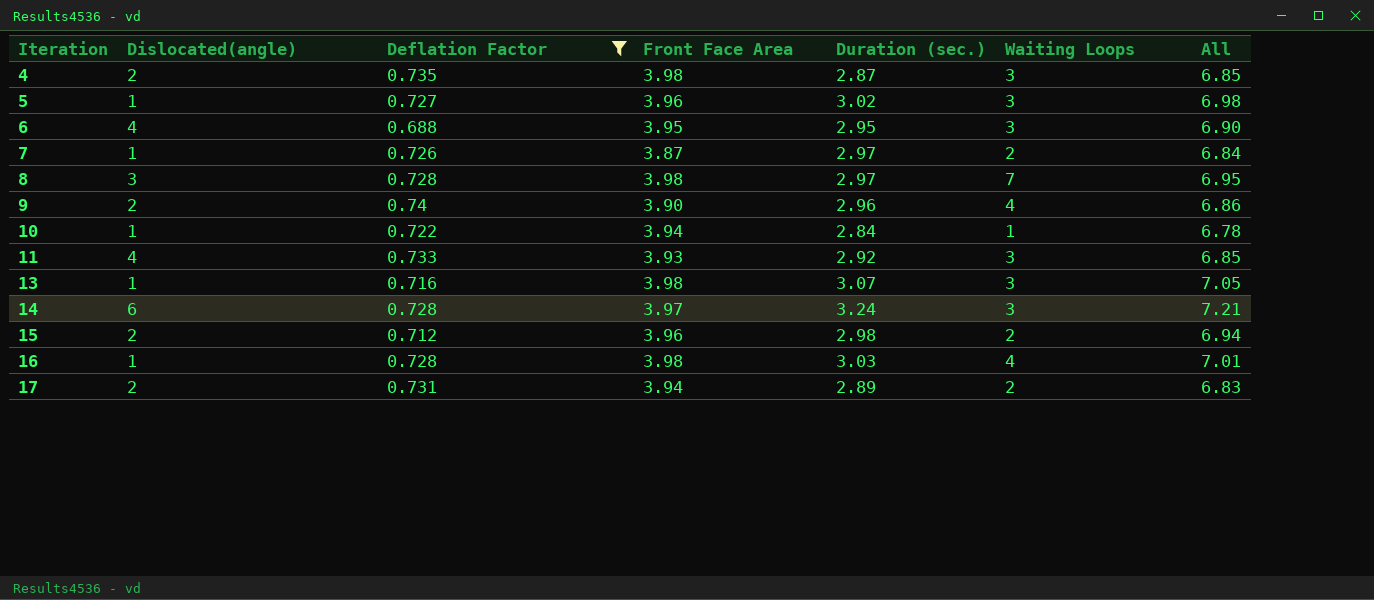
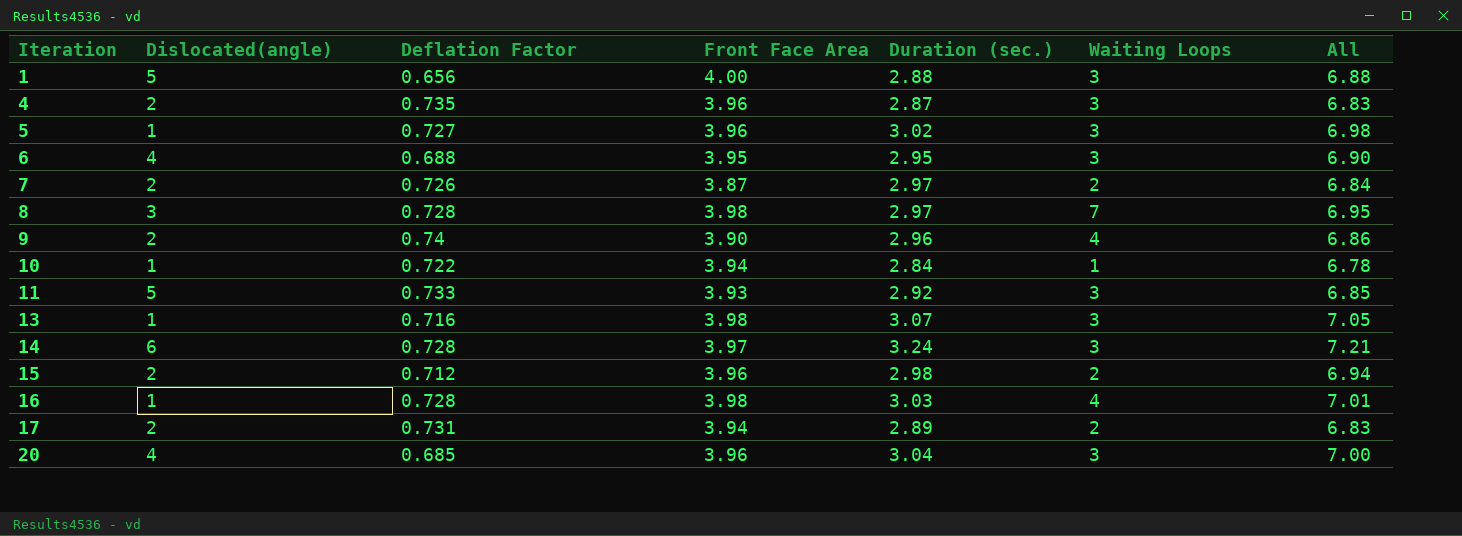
filter: Deflation Factor >= 0.688 -> none
4 | Front Face Area: 3.98 -> 3.96
4 | All: 6.85 -> 6.83
7 | Dislocated(angle): 1 -> 2
11 | Dislocated(angle): 4 -> 5

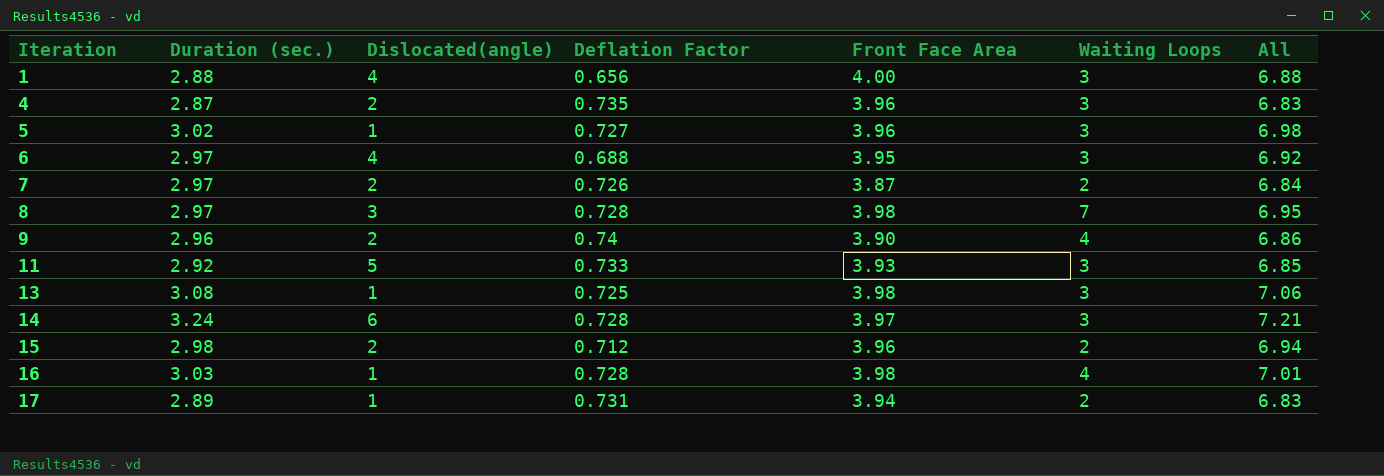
column Duration (sec.) | position: 5 -> 2
row 10: 1 | 0.722 | 3.94 | 2.84 | 1 | 6.78 -> none
row 20: 4 | 0.685 | 3.96 | 3.04 | 3 | 7.00 -> none
1 | Dislocated(angle): 5 -> 4
6 | Duration (sec.): 2.95 -> 2.97
6 | All: 6.90 -> 6.92
13 | Duration (sec.): 3.07 -> 3.08
13 | Deflation Factor: 0.716 -> 0.725
13 | All: 7.05 -> 7.06
17 | Dislocated(angle): 2 -> 1

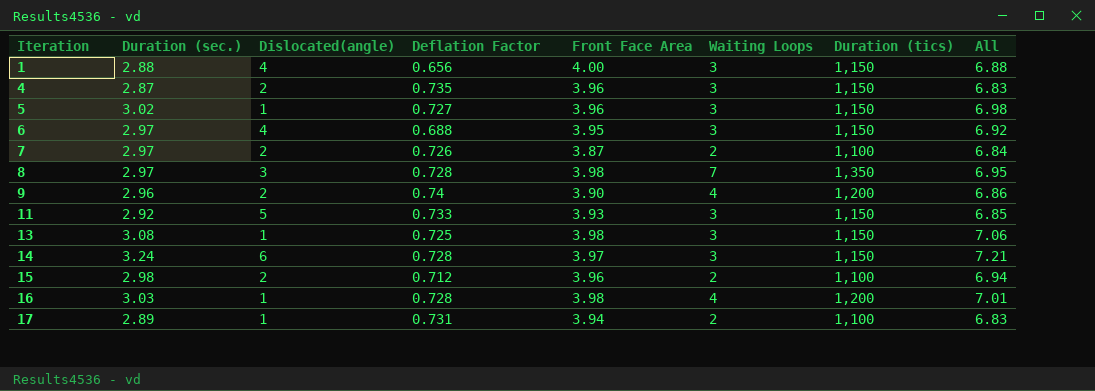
column Duration (tics) | position: none -> 7

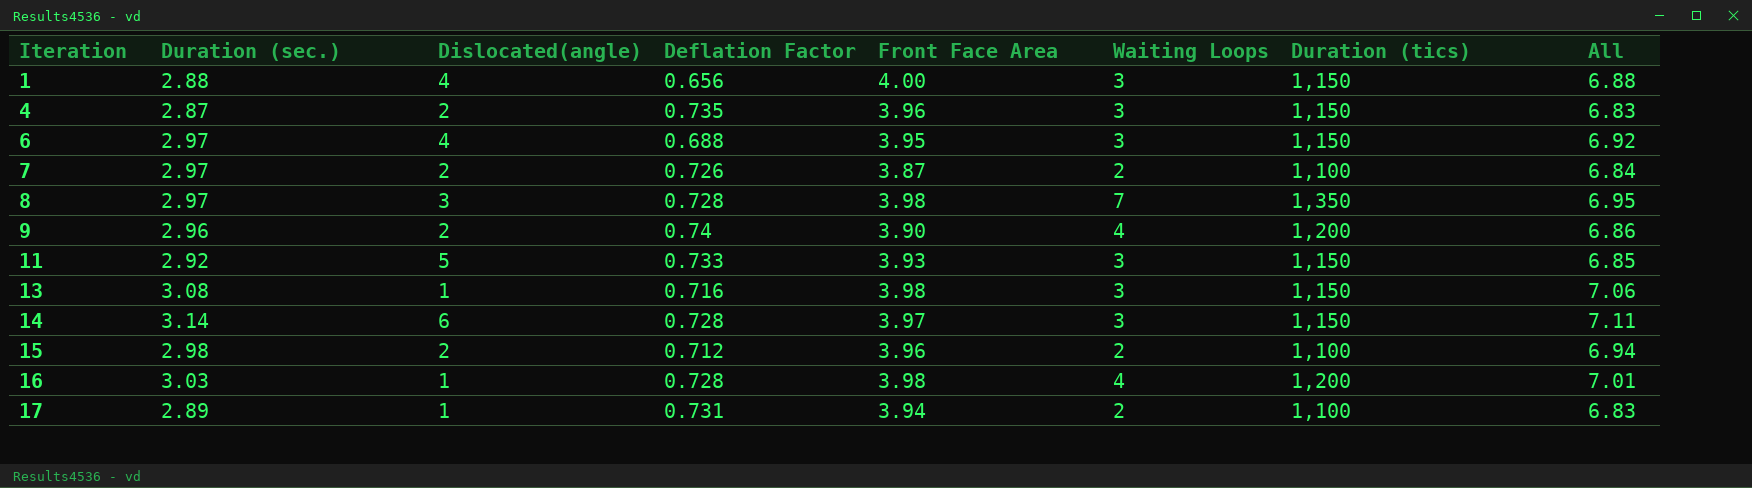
row 5: 3.02 | 1 | 0.727 | 3.96 | 3 | 1,150 | 6.98 -> none
13 | Deflation Factor: 0.725 -> 0.716
14 | Duration (sec.): 3.24 -> 3.14
14 | All: 7.21 -> 7.11

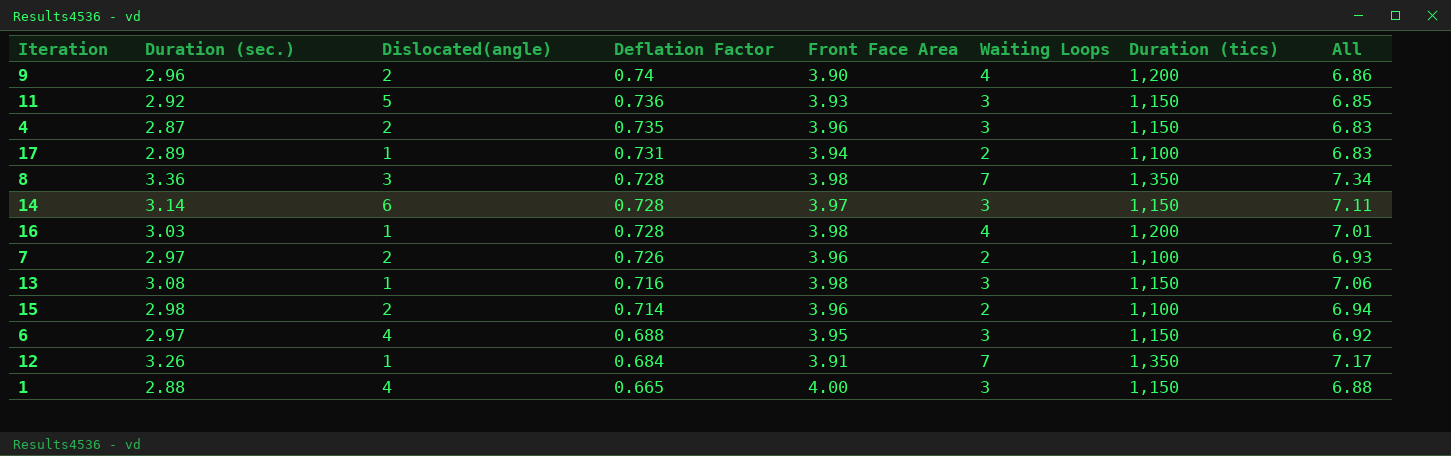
row order: Iteration ascending -> Deflation Factor descending
11 | Deflation Factor: 0.733 -> 0.736
8 | Duration (sec.): 2.97 -> 3.36
8 | All: 6.95 -> 7.34
7 | Front Face Area: 3.87 -> 3.96
7 | All: 6.84 -> 6.93
15 | Deflation Factor: 0.712 -> 0.714
row 12: none -> 3.26 | 1 | 0.684 | 3.91 | 7 | 1,350 | 7.17
1 | Deflation Factor: 0.656 -> 0.665

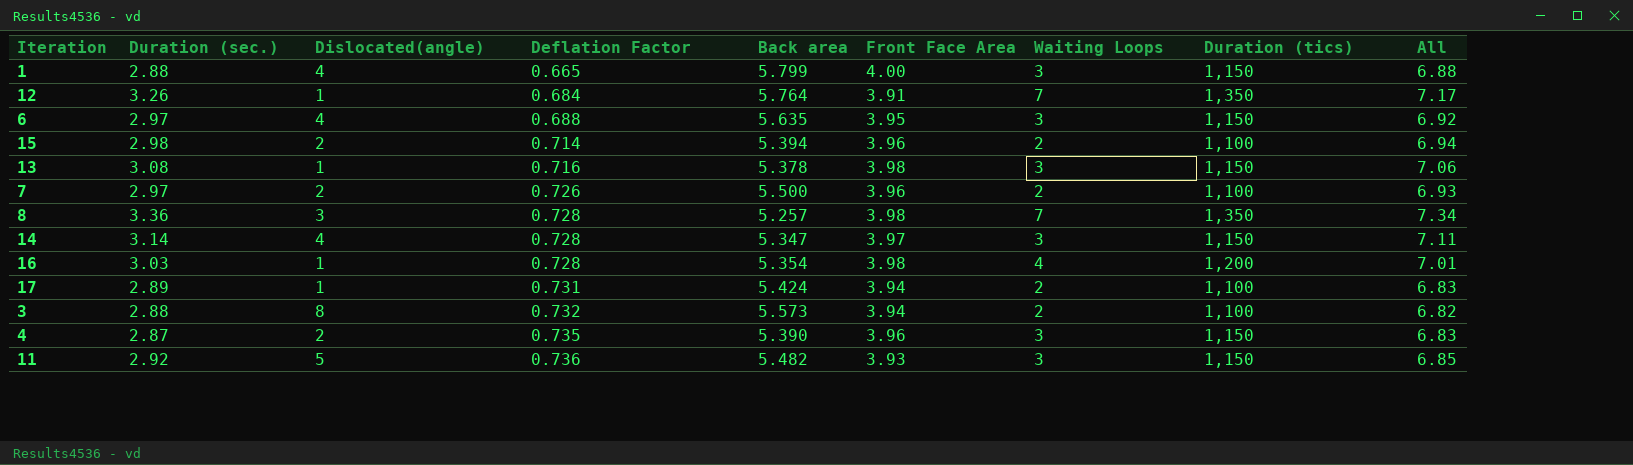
row order: Deflation Factor descending -> Deflation Factor ascending
column Back area | position: none -> 5
row 9: 2.96 | 2 | 0.74 | 3.90 | 4 | 1,200 | 6.86 -> none
14 | Dislocated(angle): 6 -> 4
row 3: none -> 2.88 | 8 | 0.732 | 5.573 | 3.94 | 2 | 1,100 | 6.82

